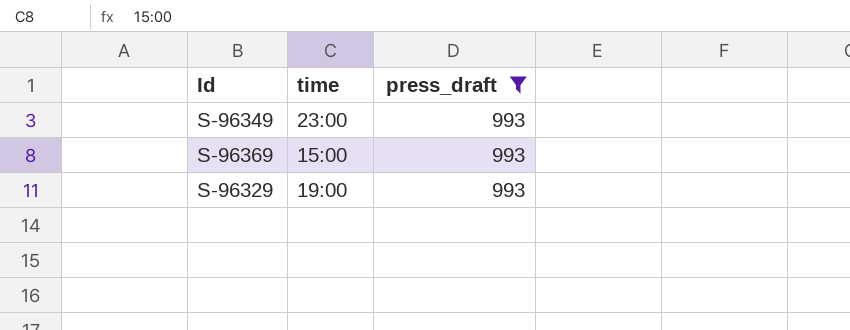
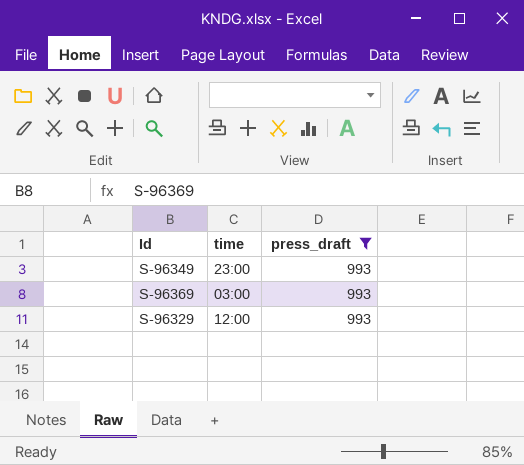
S-96369 | time: 15:00 -> 03:00
S-96329 | time: 19:00 -> 12:00

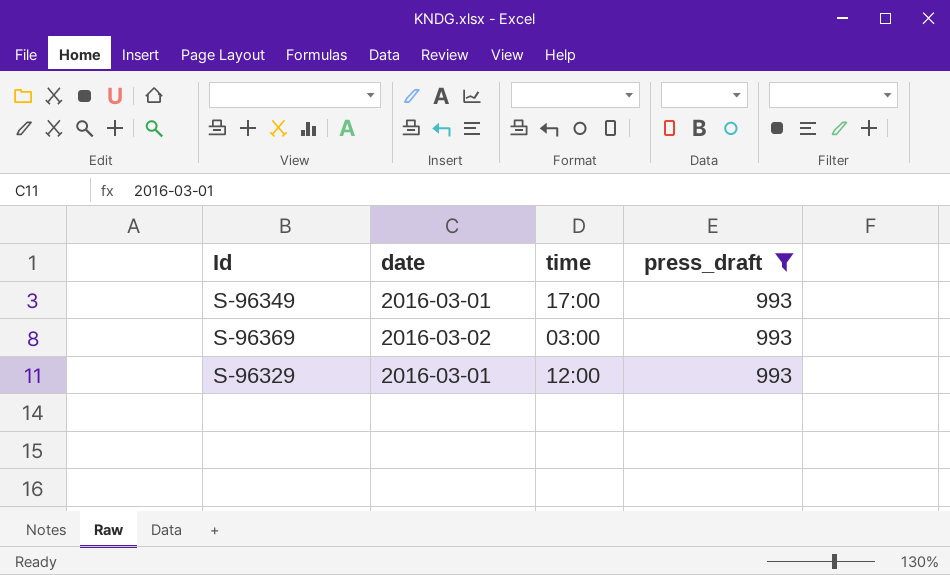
column date | position: none -> 2
S-96349 | time: 23:00 -> 17:00

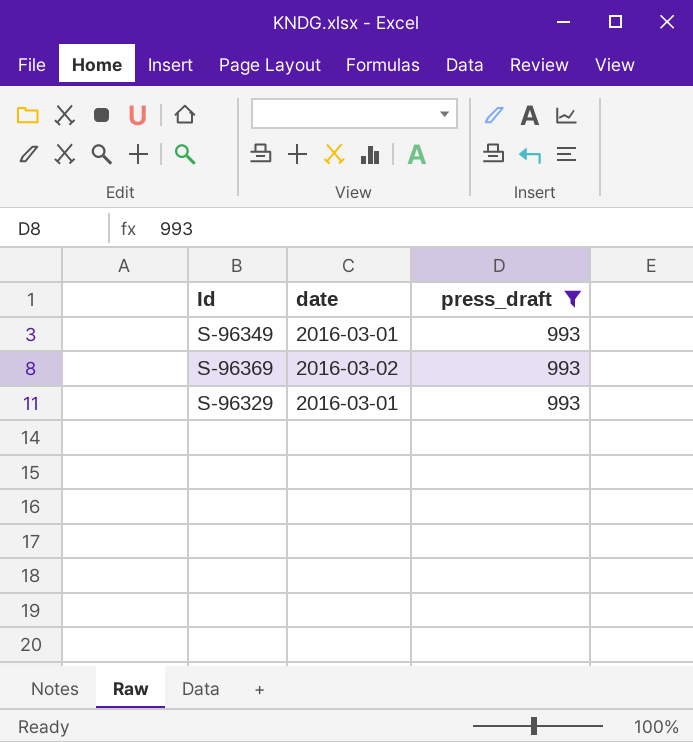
column time | position: 3 -> none

